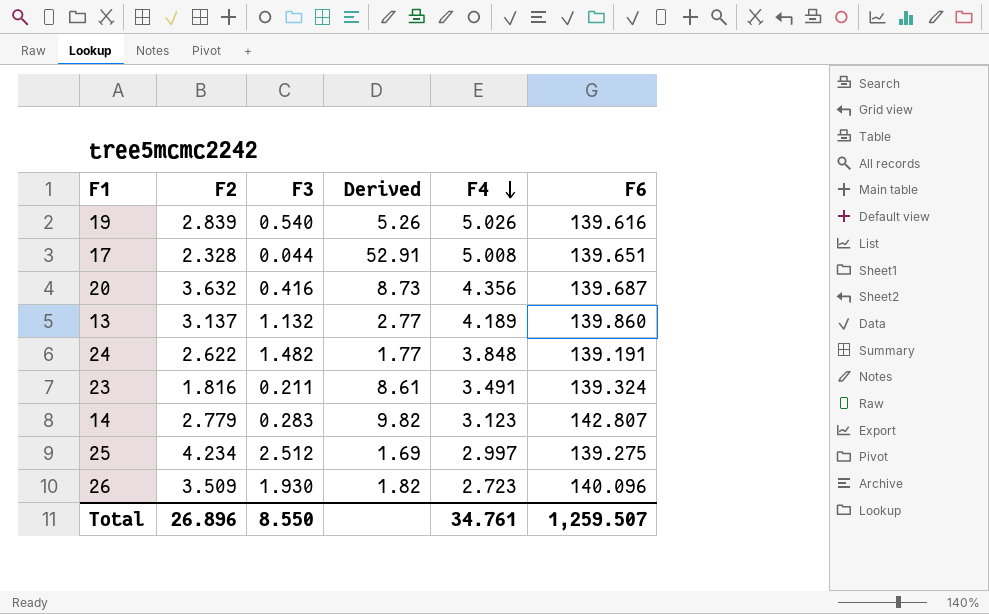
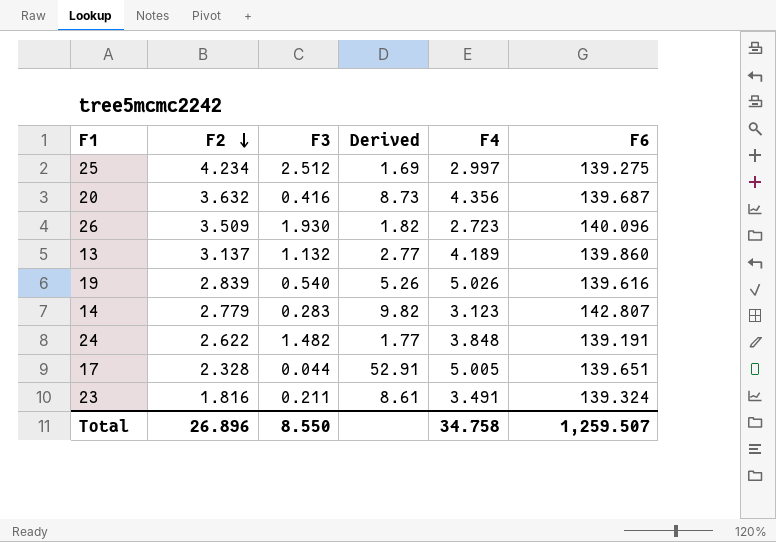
row order: F4 descending -> F2 descending
17 | F4: 5.008 -> 5.005
Total | F4: 34.761 -> 34.758

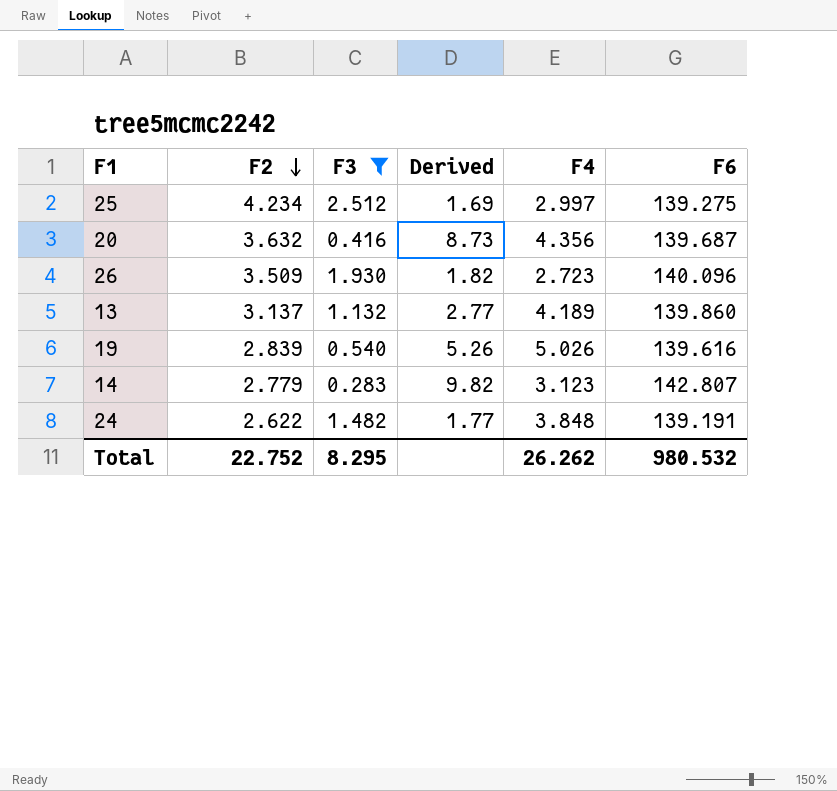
filter: none -> F3 >= 0.283
Total | F2: 26.896 -> 22.752
Total | F3: 8.550 -> 8.295
Total | F4: 34.758 -> 26.262
Total | F6: 1,259.507 -> 980.532

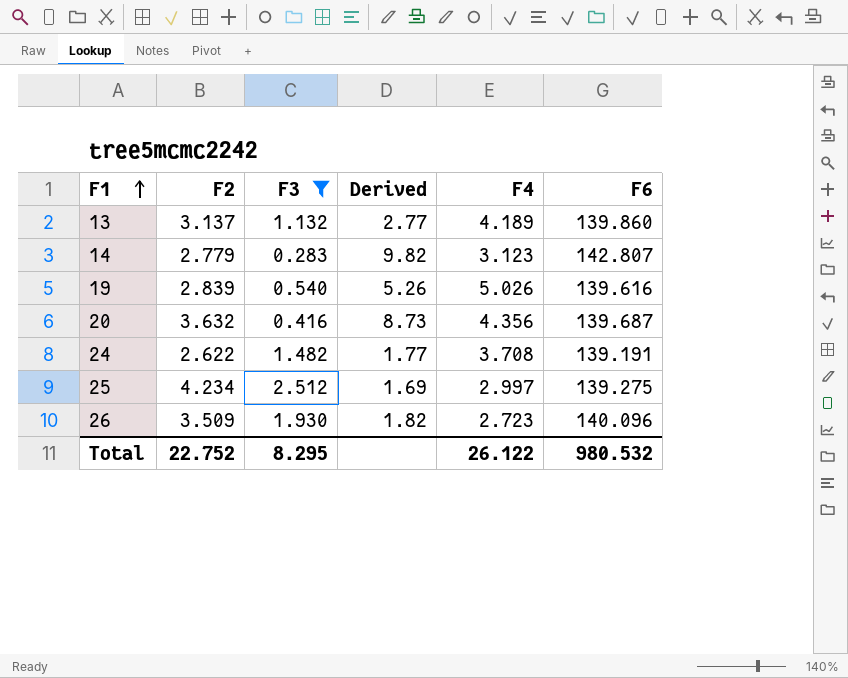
row order: F2 descending -> F1 ascending
24 | F4: 3.848 -> 3.708
Total | F4: 26.262 -> 26.122

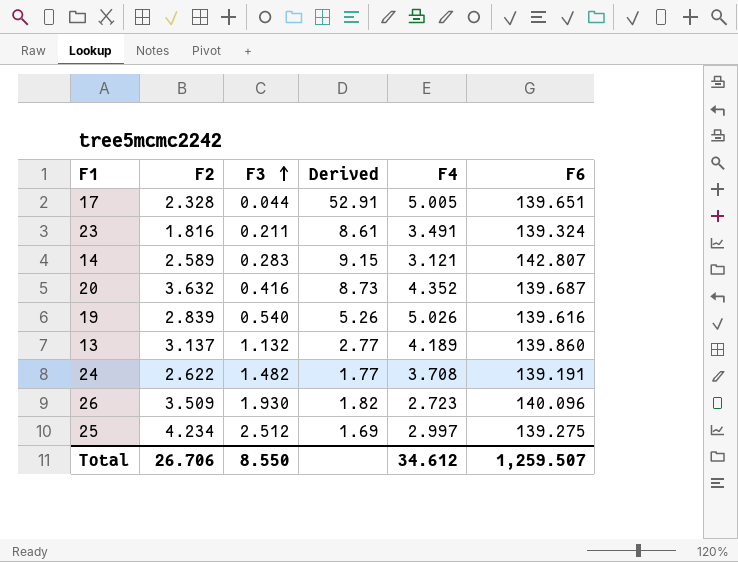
filter: F3 >= 0.283 -> none
row order: F1 ascending -> F3 ascending
14 | F2: 2.779 -> 2.589
14 | Derived: 9.82 -> 9.15
14 | F4: 3.123 -> 3.121
20 | F4: 4.356 -> 4.352
Total | F2: 22.752 -> 26.706
Total | F3: 8.295 -> 8.550
Total | F4: 26.122 -> 34.612
Total | F6: 980.532 -> 1,259.507

